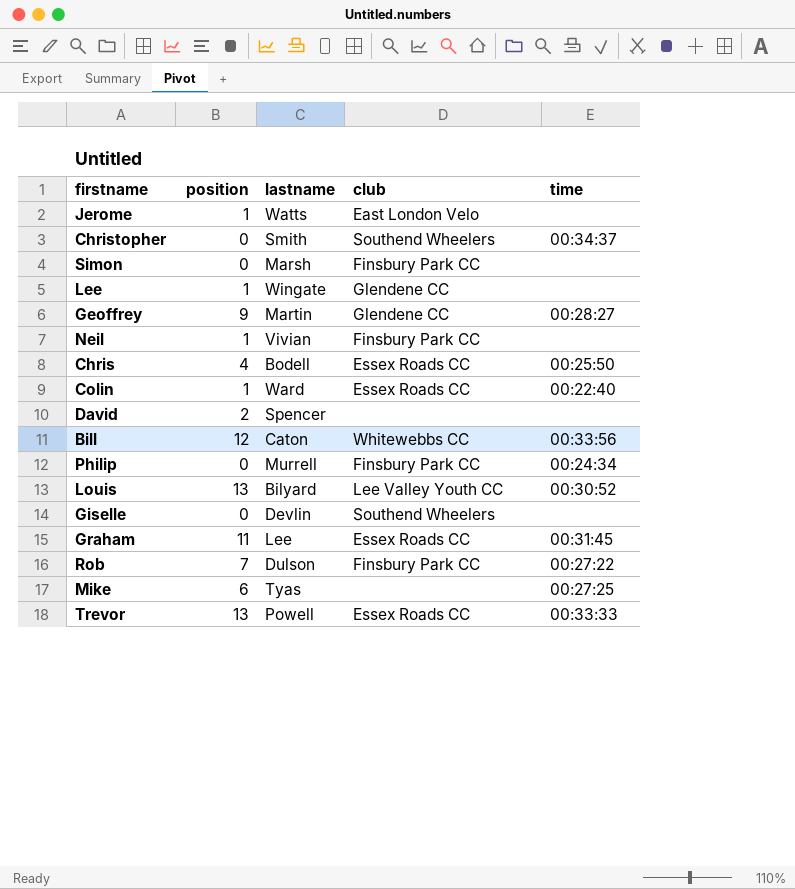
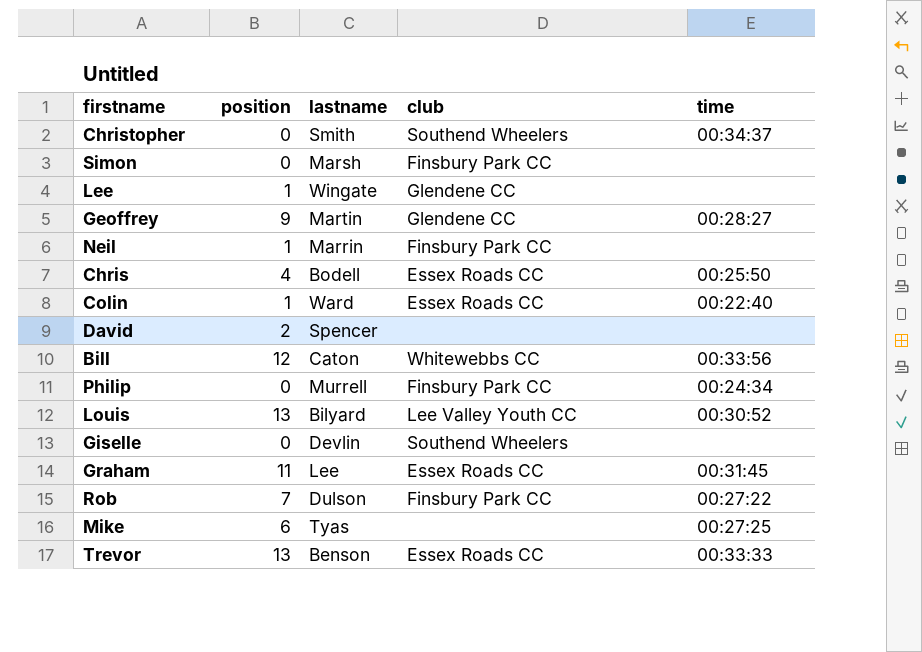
row Jerome: 1 | Watts | East London Velo | none -> none
Neil | lastname: Vivian -> Marrin
Trevor | lastname: Powell -> Benson

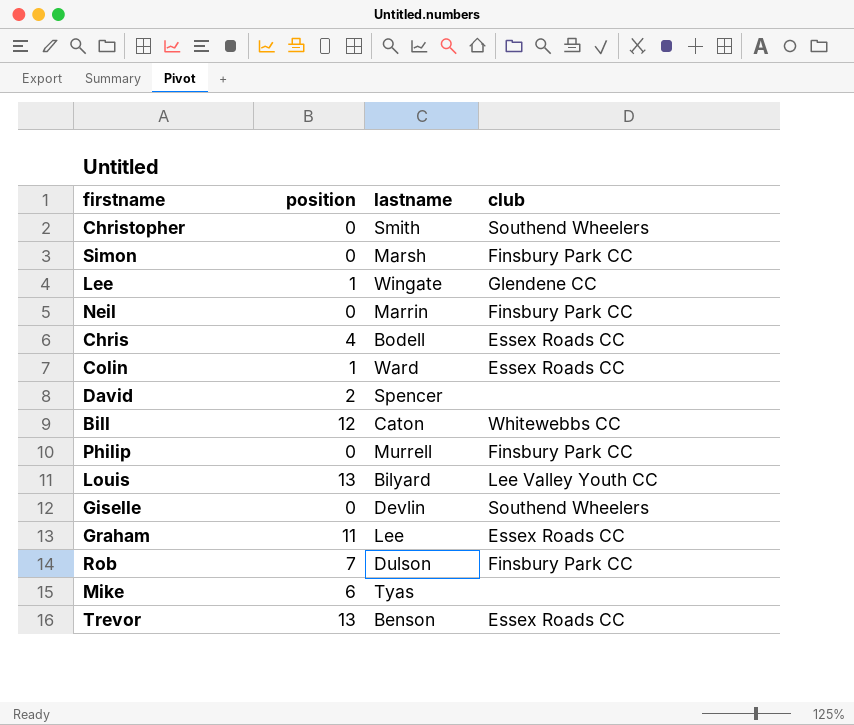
column time | position: 5 -> none
row Geoffrey: 9 | Martin | Glendene CC | 00:28:27 -> none
Neil | position: 1 -> 0

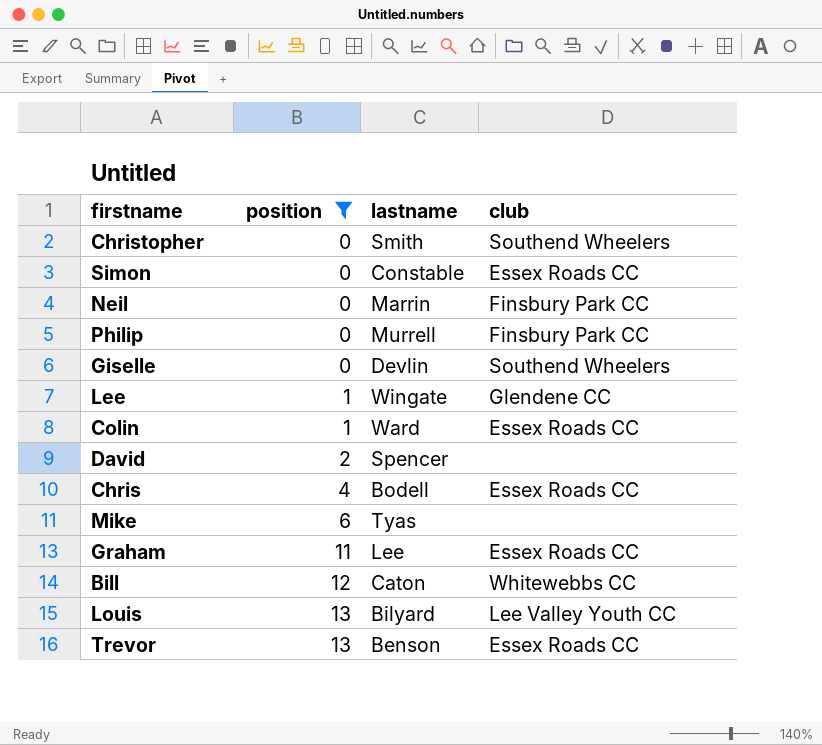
filter: none -> position != 7
row order: none -> position ascending
Simon | lastname: Marsh -> Constable
Simon | club: Finsbury Park CC -> Essex Roads CC

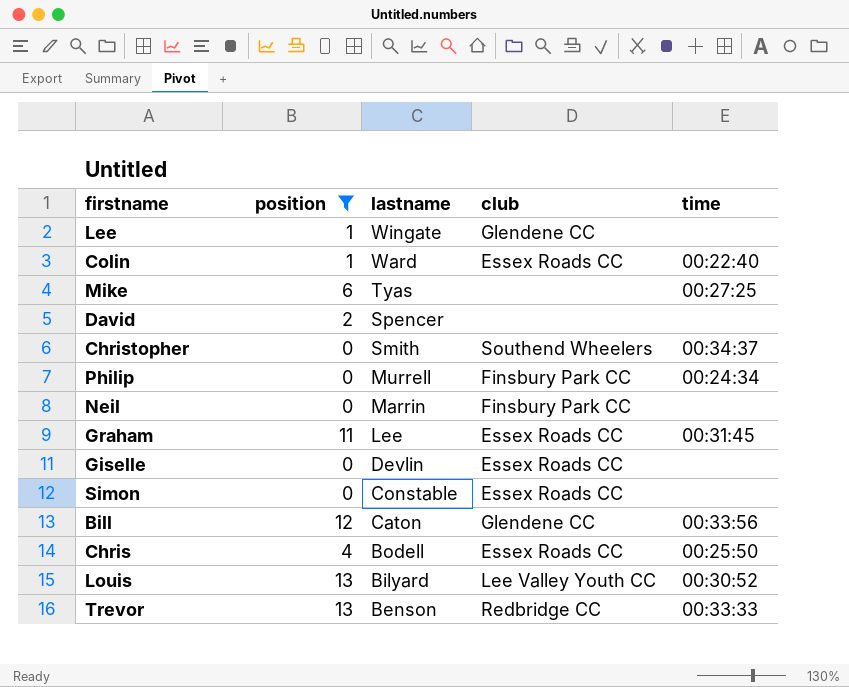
row order: position ascending -> lastname descending
column time | position: none -> 5
Giselle | club: Southend Wheelers -> Essex Roads CC
Bill | club: Whitewebbs CC -> Glendene CC
Trevor | club: Essex Roads CC -> Redbridge CC

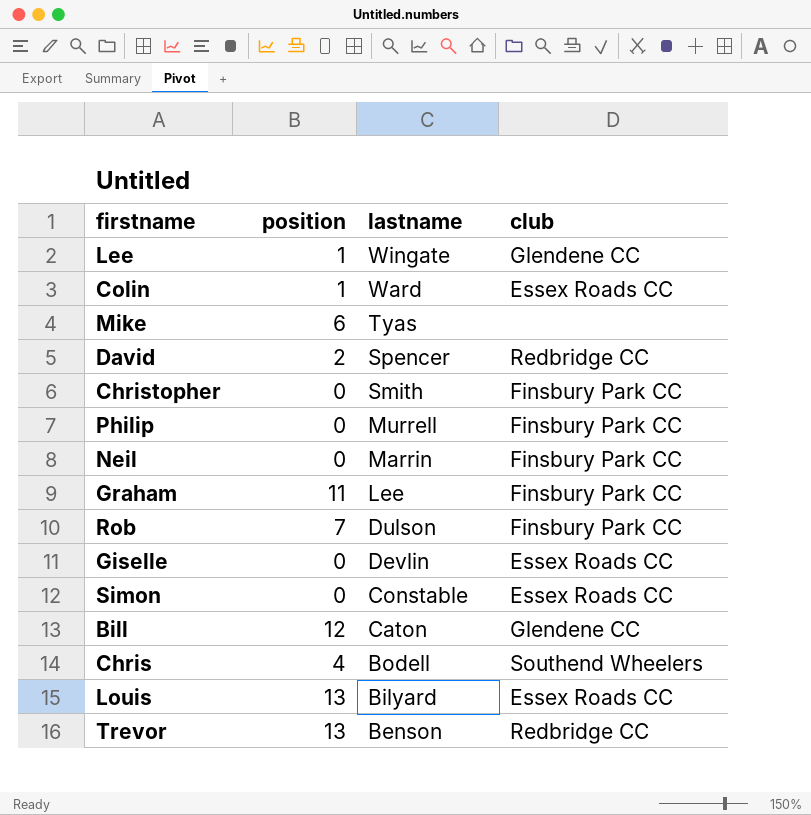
filter: position != 7 -> none
column time | position: 5 -> none
David | club: none -> Redbridge CC
Christopher | club: Southend Wheelers -> Finsbury Park CC
Graham | club: Essex Roads CC -> Finsbury Park CC
Chris | club: Essex Roads CC -> Southend Wheelers
Louis | club: Lee Valley Youth CC -> Essex Roads CC

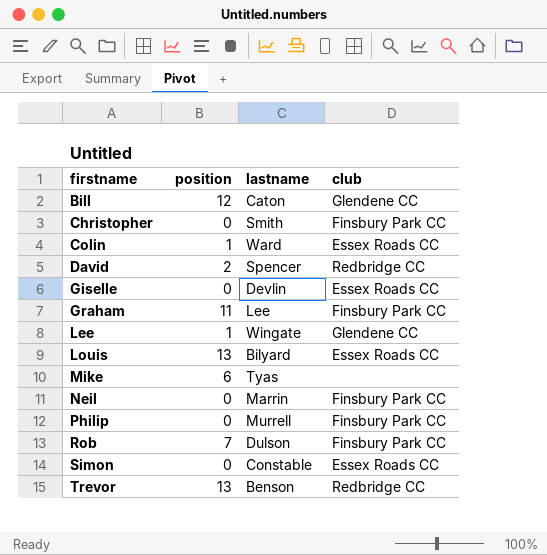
row order: lastname descending -> firstname ascending
row Chris: 4 | Bodell | Southend Wheelers -> none

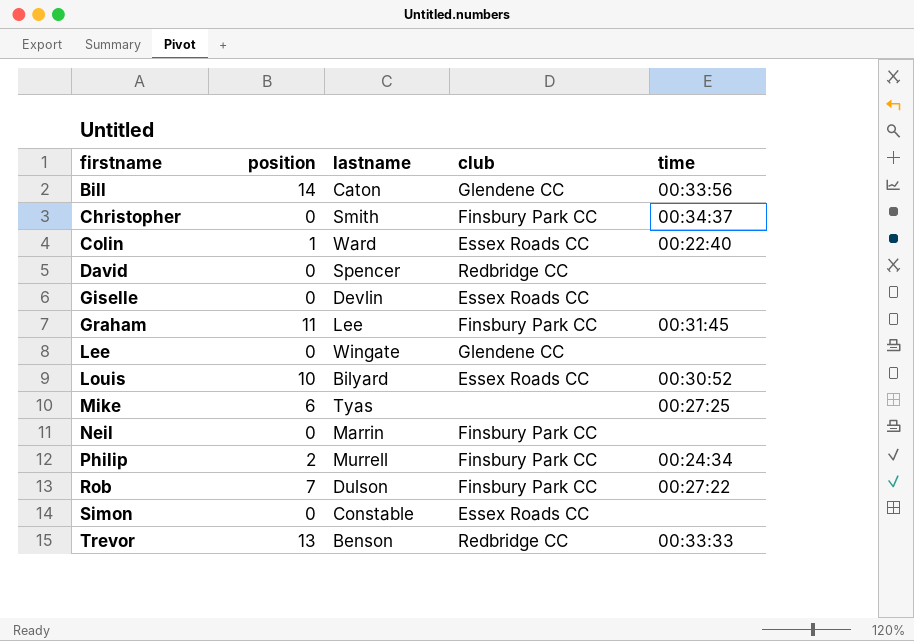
column time | position: none -> 5
Bill | position: 12 -> 14
David | position: 2 -> 0
Lee | position: 1 -> 0
Louis | position: 13 -> 10
Philip | position: 0 -> 2

